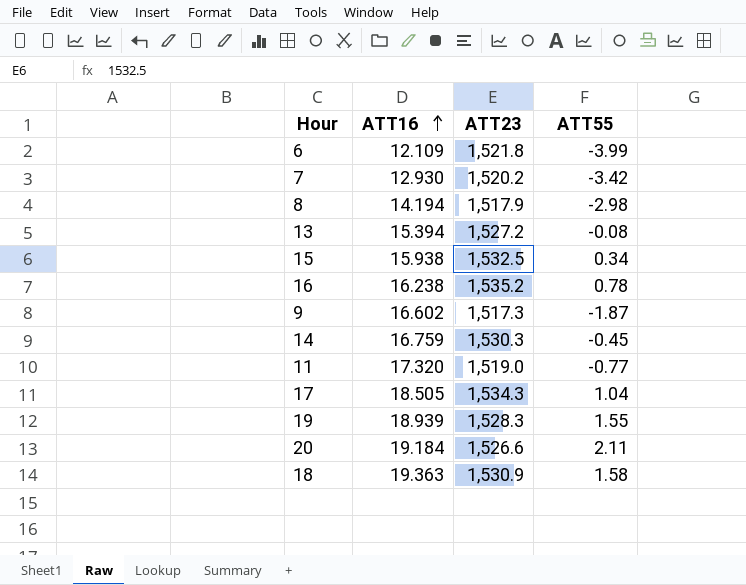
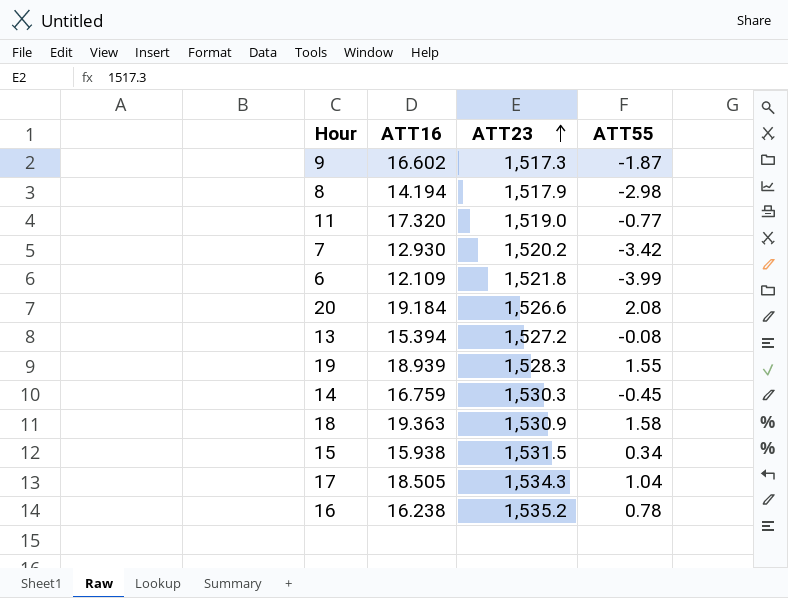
row order: ATT16 ascending -> ATT23 ascending
20 | ATT55: 2.11 -> 2.08
15 | ATT23: 1,532.5 -> 1,531.5

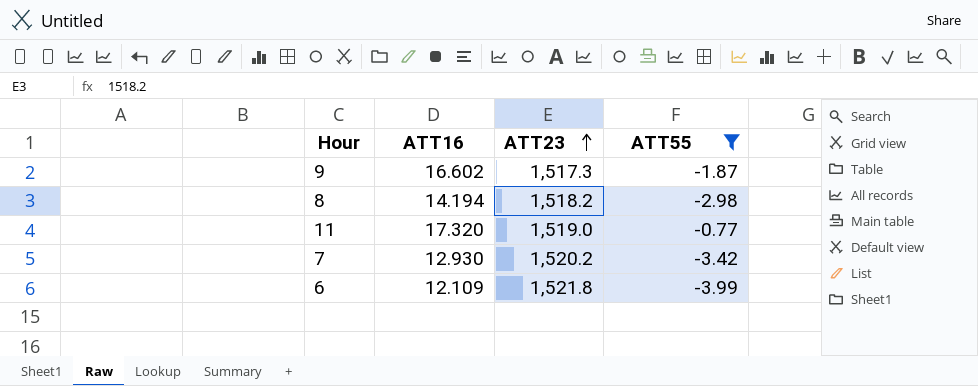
filter: none -> ATT55 <= -0.77
8 | ATT23: 1,517.9 -> 1,518.2

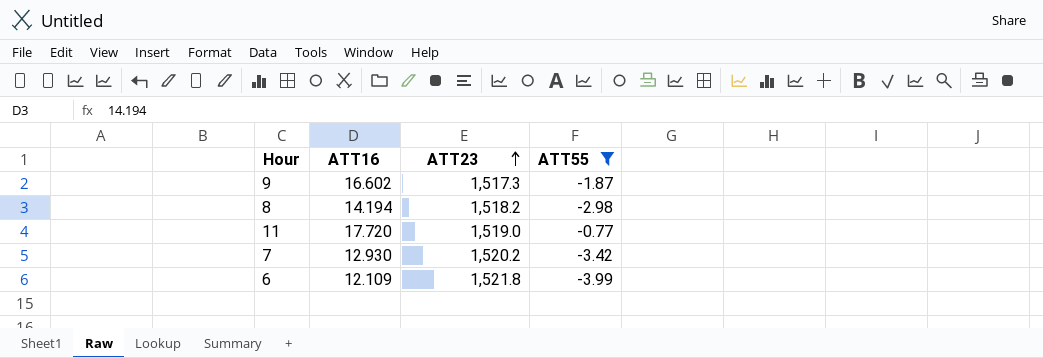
11 | ATT16: 17.320 -> 17.720

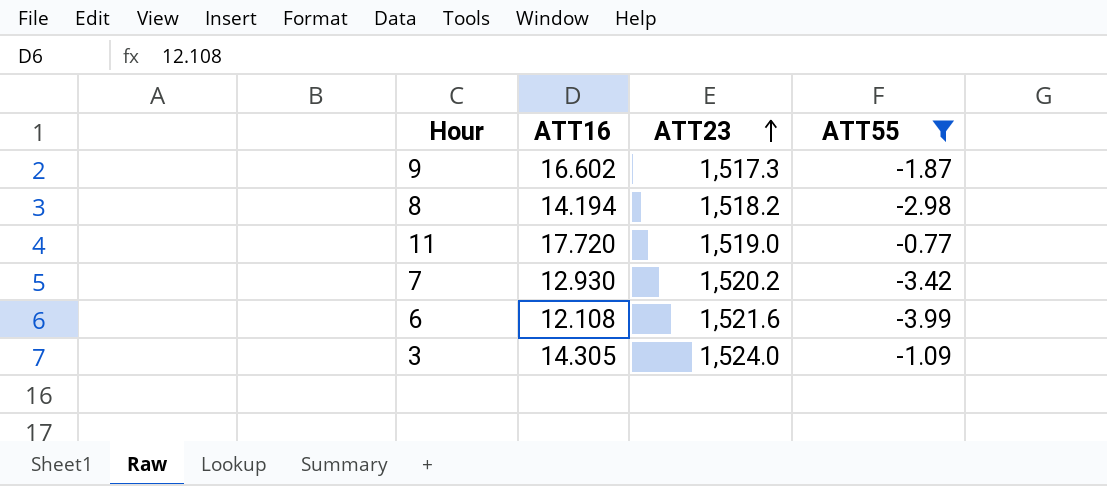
6 | ATT16: 12.109 -> 12.108
6 | ATT23: 1,521.8 -> 1,521.6
row 3: none -> 14.305 | 1,524.0 | -1.09

